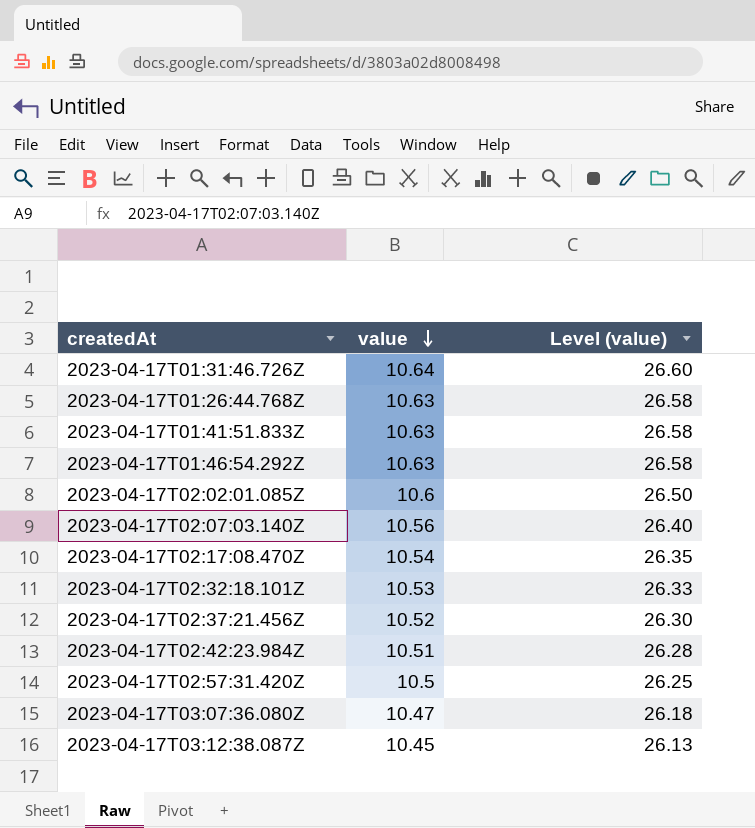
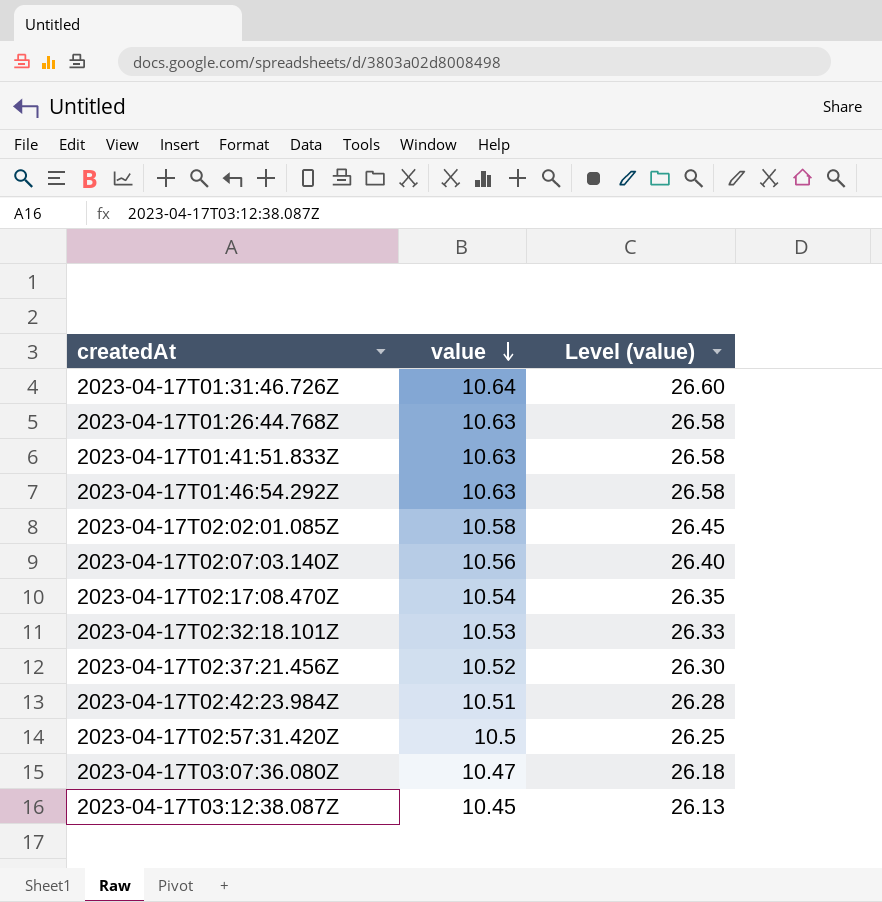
2023-04-17T02:02:01.085Z | value: 10.6 -> 10.58
2023-04-17T02:02:01.085Z | Level (value): 26.50 -> 26.45

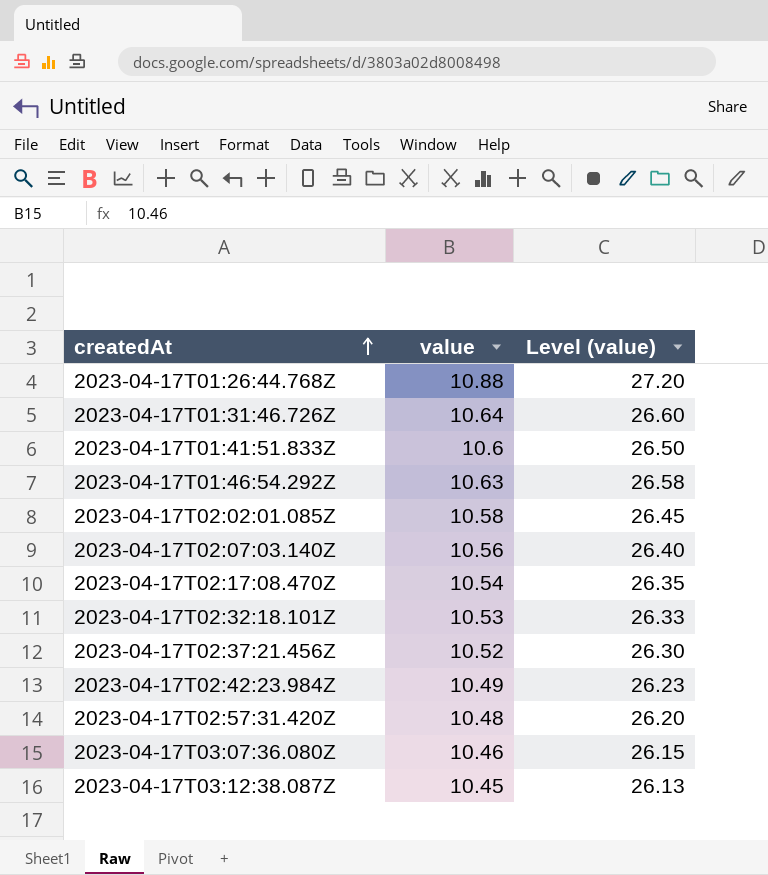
row order: value descending -> createdAt ascending
2023-04-17T01:26:44.768Z | value: 10.63 -> 10.88
2023-04-17T01:26:44.768Z | Level (value): 26.58 -> 27.20
2023-04-17T01:41:51.833Z | value: 10.63 -> 10.6
2023-04-17T01:41:51.833Z | Level (value): 26.58 -> 26.50
2023-04-17T02:42:23.984Z | value: 10.51 -> 10.49
2023-04-17T02:42:23.984Z | Level (value): 26.28 -> 26.23
2023-04-17T02:57:31.420Z | value: 10.5 -> 10.48
2023-04-17T02:57:31.420Z | Level (value): 26.25 -> 26.20
2023-04-17T03:07:36.080Z | value: 10.47 -> 10.46
2023-04-17T03:07:36.080Z | Level (value): 26.18 -> 26.15

